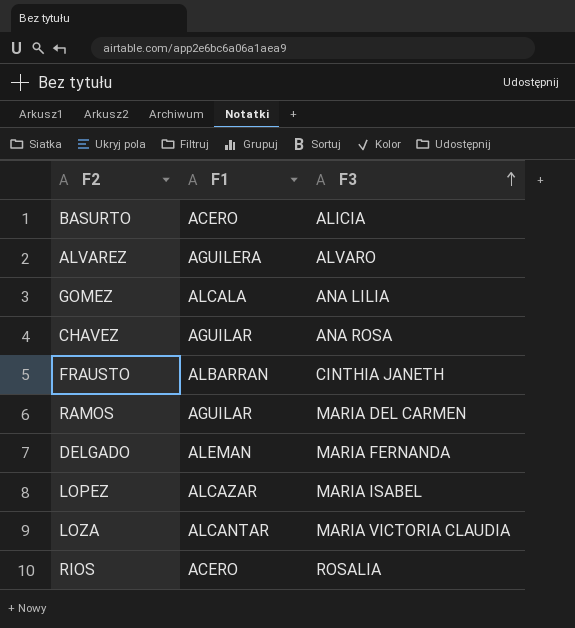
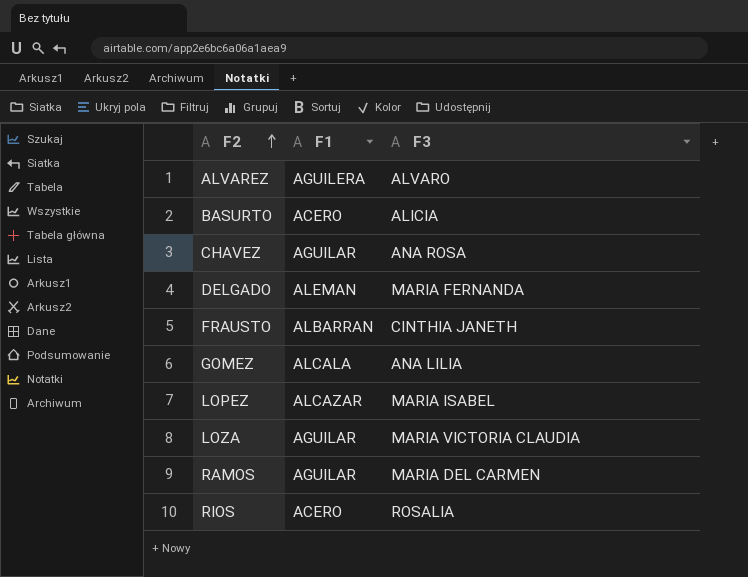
row order: F3 ascending -> F2 ascending
LOZA | F1: ALCANTAR -> AGUILAR

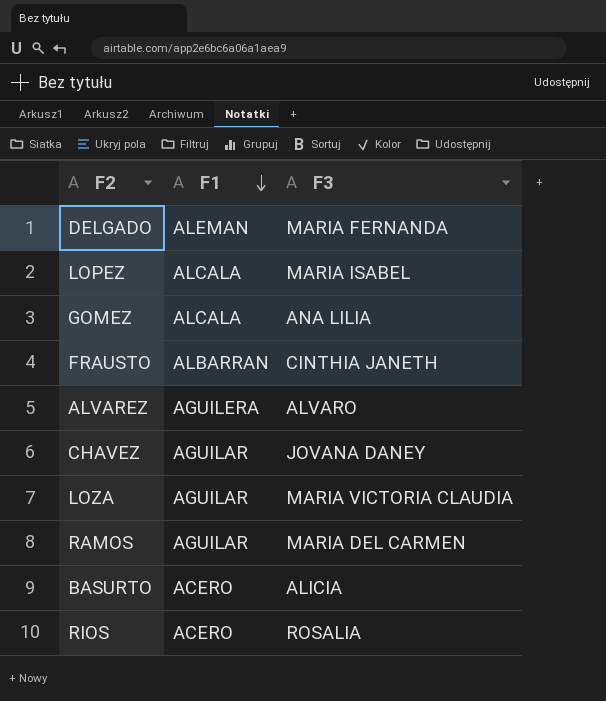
row order: F2 ascending -> F1 descending
LOPEZ | F1: ALCAZAR -> ALCALA
CHAVEZ | F3: ANA ROSA -> JOVANA DANEY

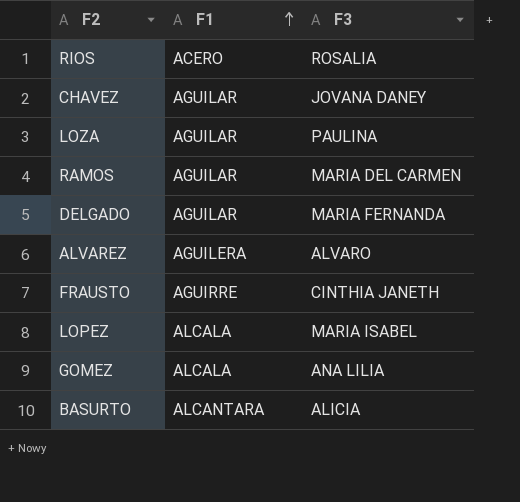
row order: F1 descending -> F1 ascending
LOZA | F3: MARIA VICTORIA CLAUDIA -> PAULINA
DELGADO | F1: ALEMAN -> AGUILAR
FRAUSTO | F1: ALBARRAN -> AGUIRRE
BASURTO | F1: ACERO -> ALCANTARA

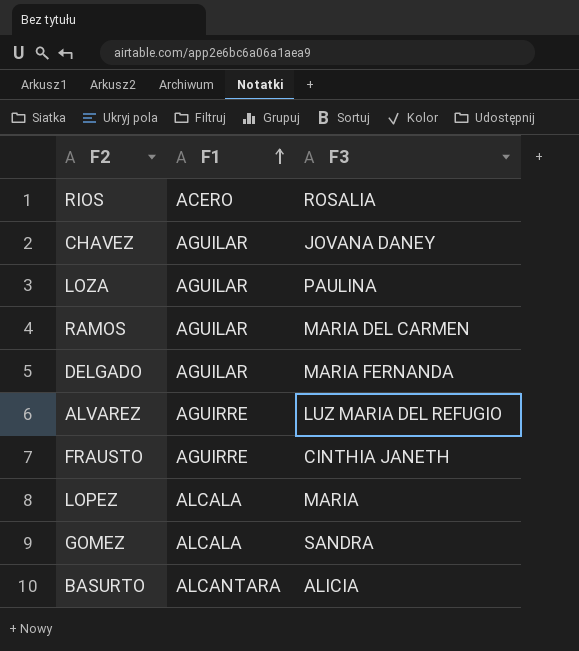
ALVAREZ | F1: AGUILERA -> AGUIRRE
ALVAREZ | F3: ALVARO -> LUZ MARIA DEL REFUGIO
LOPEZ | F3: MARIA ISABEL -> MARIA
GOMEZ | F3: ANA LILIA -> SANDRA

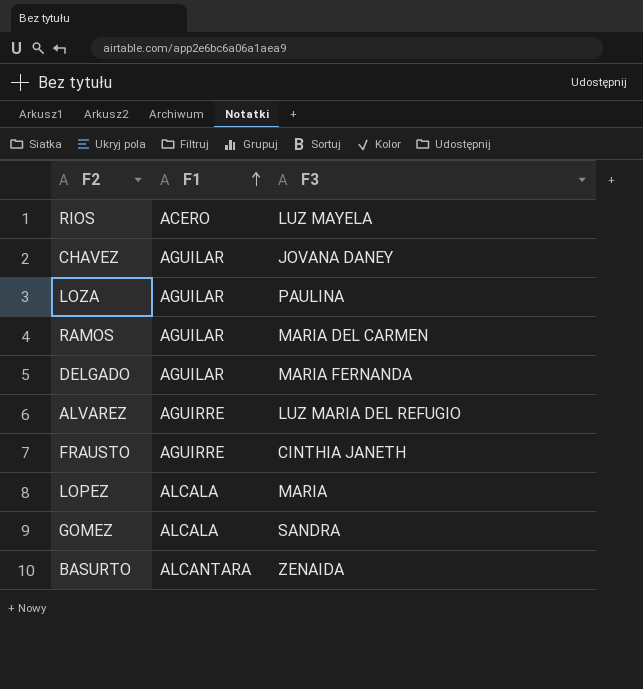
RIOS | F3: ROSALIA -> LUZ MAYELA
BASURTO | F3: ALICIA -> ZENAIDA

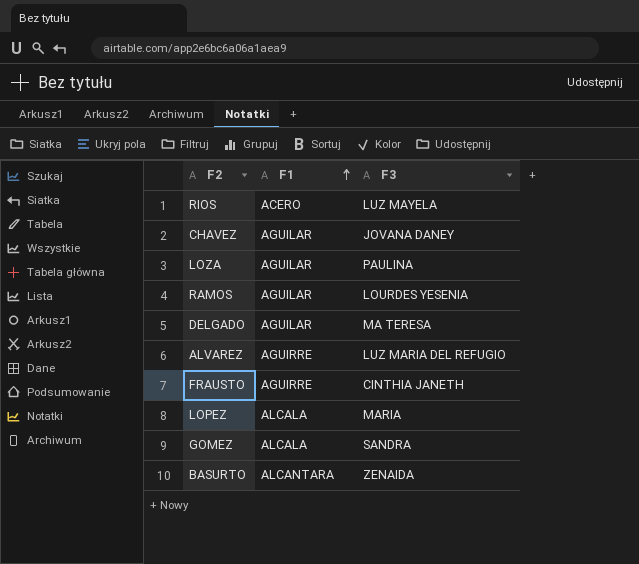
RAMOS | F3: MARIA DEL CARMEN -> LOURDES YESENIA
DELGADO | F3: MARIA FERNANDA -> MA TERESA

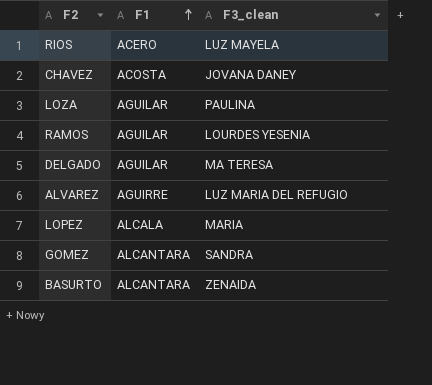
column name: F3 -> F3_clean
row FRAUSTO: AGUIRRE | CINTHIA JANETH -> none
CHAVEZ | F1: AGUILAR -> ACOSTA
GOMEZ | F1: ALCALA -> ALCANTARA

